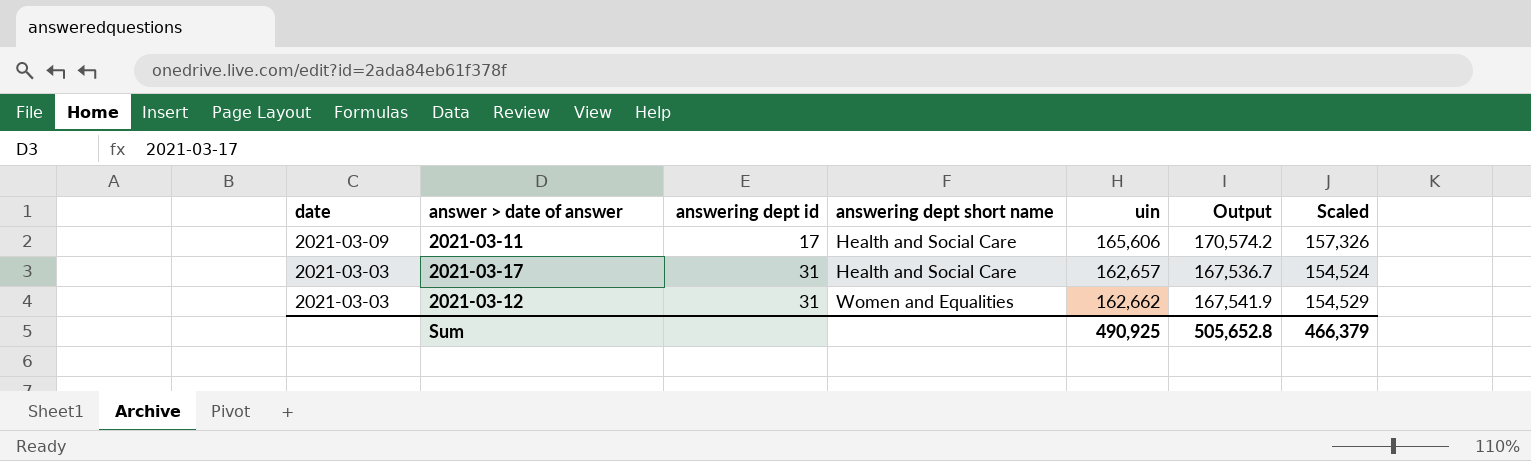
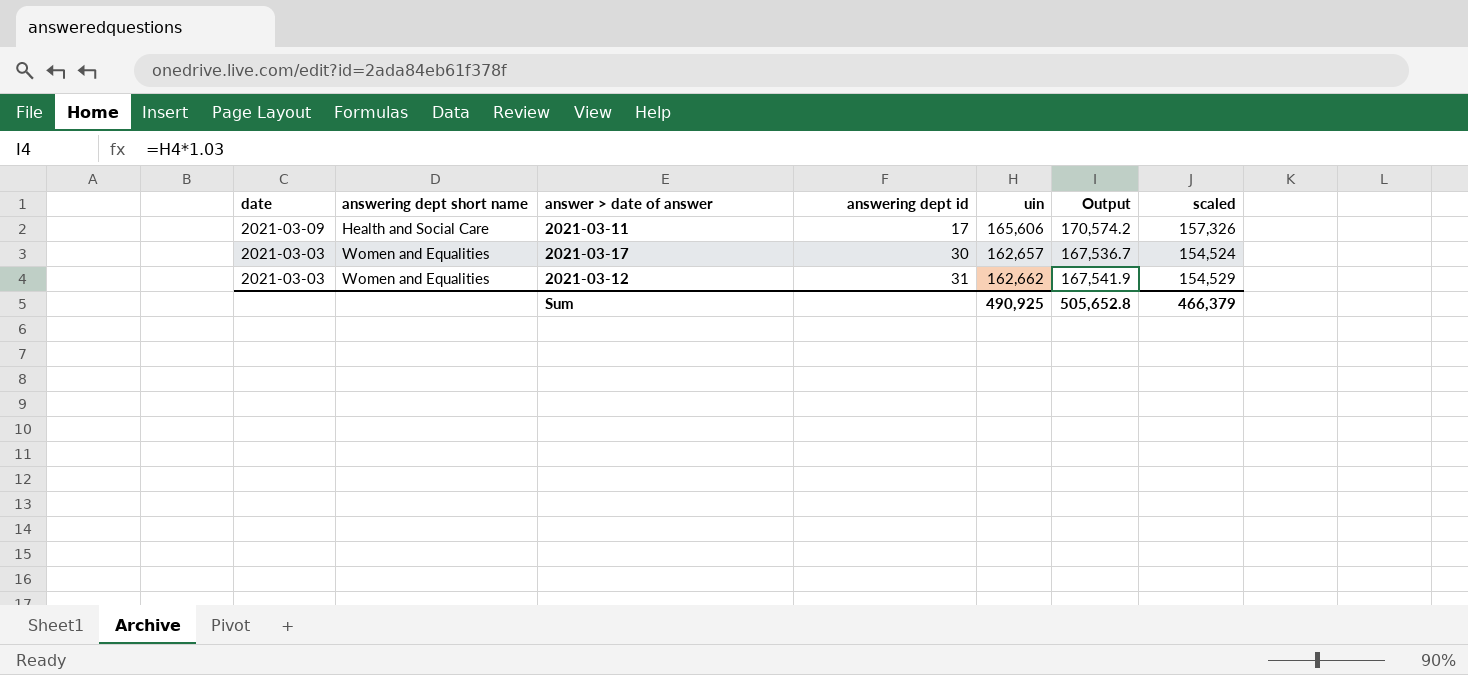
column answering dept short name | position: 4 -> 2
column name: Scaled -> scaled
2021-03-17 | answering dept short name: Health and Social Care -> Women and Equalities
2021-03-17 | answering dept id: 31 -> 30

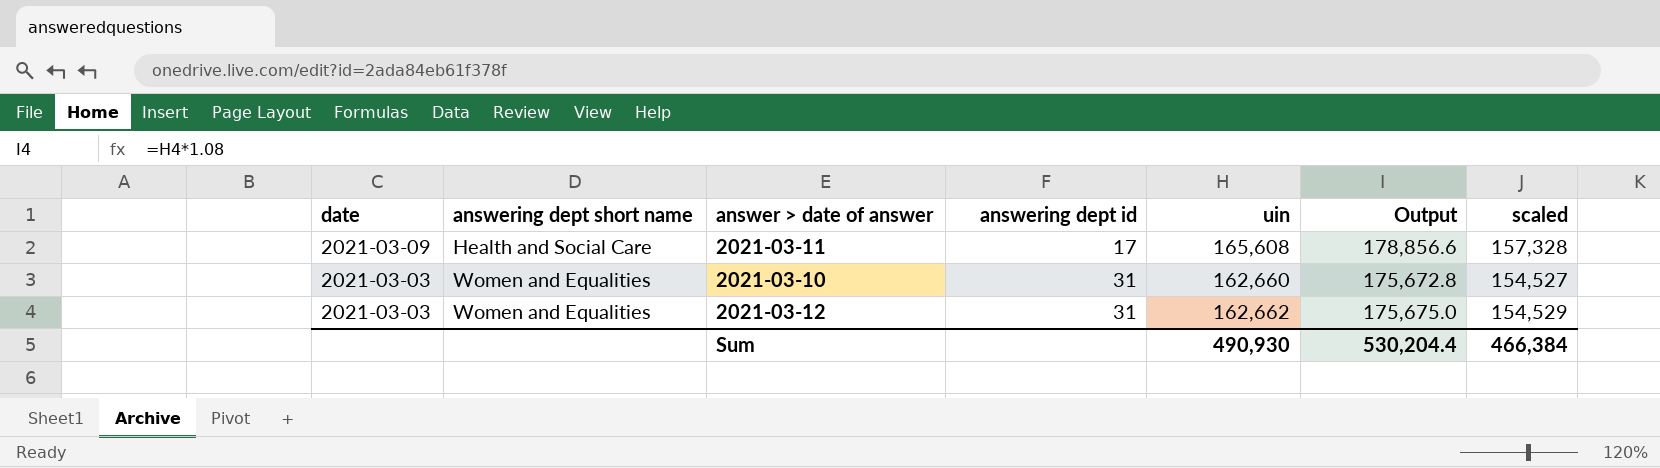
column Output | formula: [uin] * 1.03 -> [uin] * 1.08
row 2021-03-17: 2021-03-03 | Women and Equalities | 30 | 162,657 | 167,536.7 | 154,524 -> none
2021-03-11 | uin: 165,606 -> 165,608
2021-03-11 | scaled: 157,326 -> 157,328
row 2021-03-10: none -> 2021-03-03 | Women and Equalities | 31 | 162,660 | 175,672.8 | 154,527
Sum | uin: 490,925 -> 490,930
Sum | Output: 505,652.8 -> 530,204.4
Sum | scaled: 466,379 -> 466,384

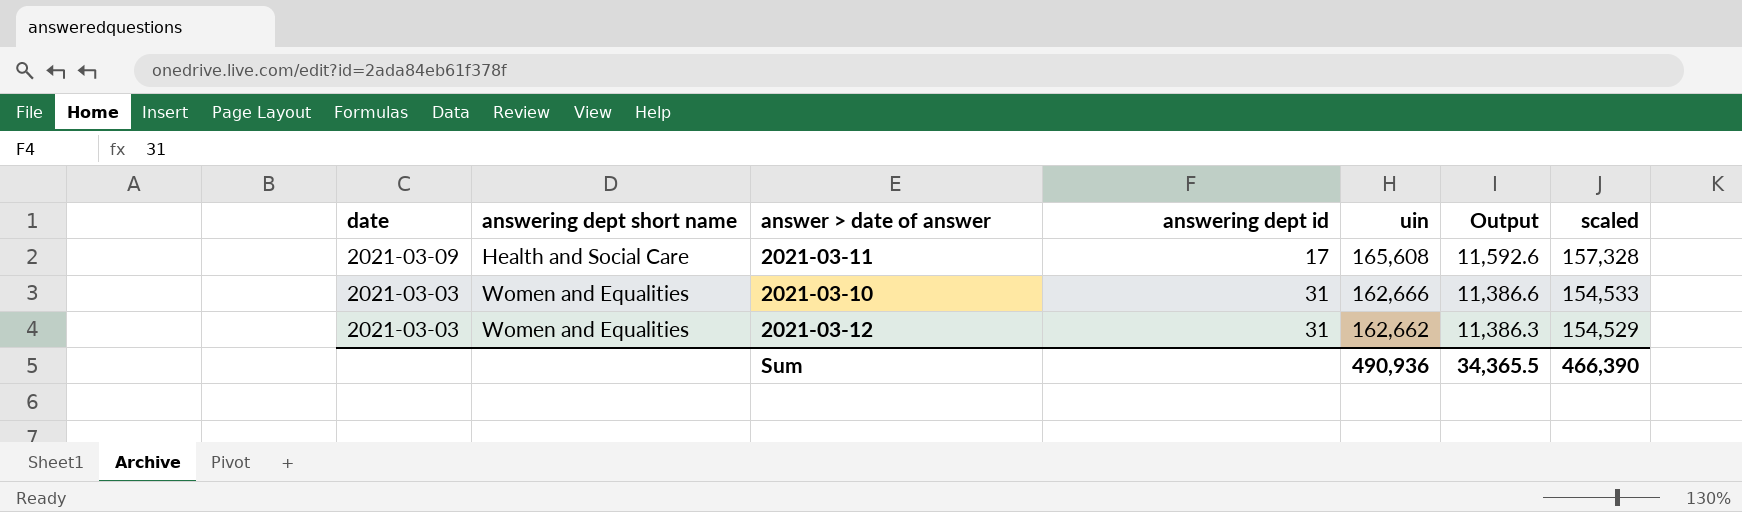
column Output | formula: [uin] * 1.08 -> [uin] * 0.07
2021-03-10 | uin: 162,660 -> 162,666
2021-03-10 | scaled: 154,527 -> 154,533
Sum | uin: 490,930 -> 490,936
Sum | Output: 530,204.4 -> 34,365.5
Sum | scaled: 466,384 -> 466,390

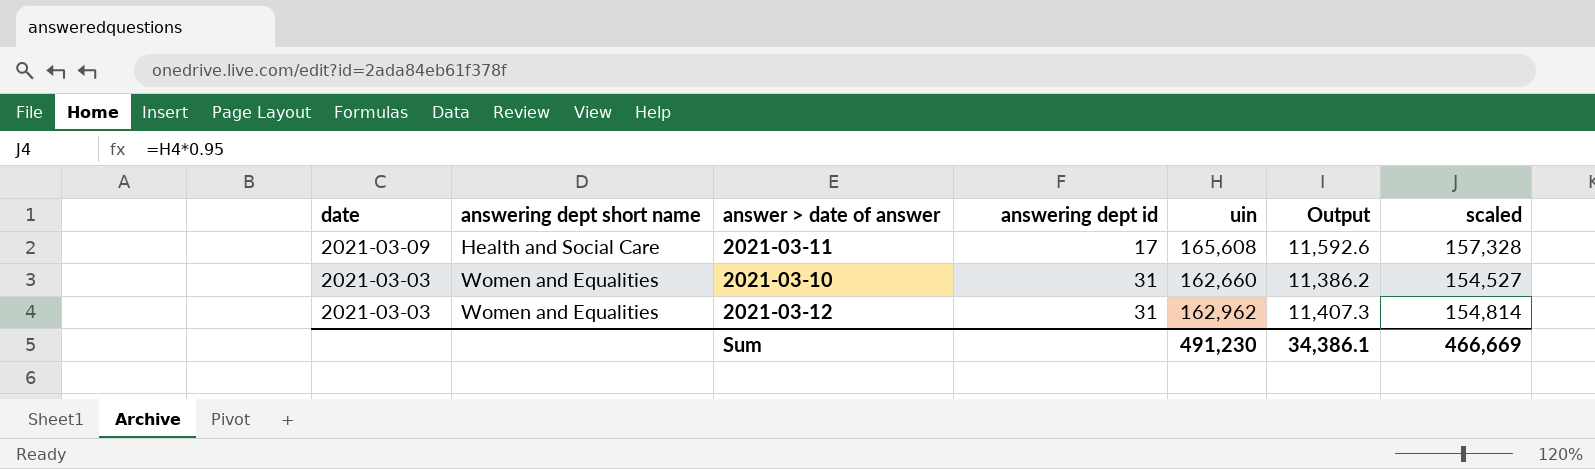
2021-03-10 | uin: 162,666 -> 162,660
2021-03-10 | Output: 11,386.6 -> 11,386.2
2021-03-10 | scaled: 154,533 -> 154,527
2021-03-12 | uin: 162,662 -> 162,962
2021-03-12 | Output: 11,386.3 -> 11,407.3
2021-03-12 | scaled: 154,529 -> 154,814
Sum | uin: 490,936 -> 491,230
Sum | Output: 34,365.5 -> 34,386.1
Sum | scaled: 466,390 -> 466,669

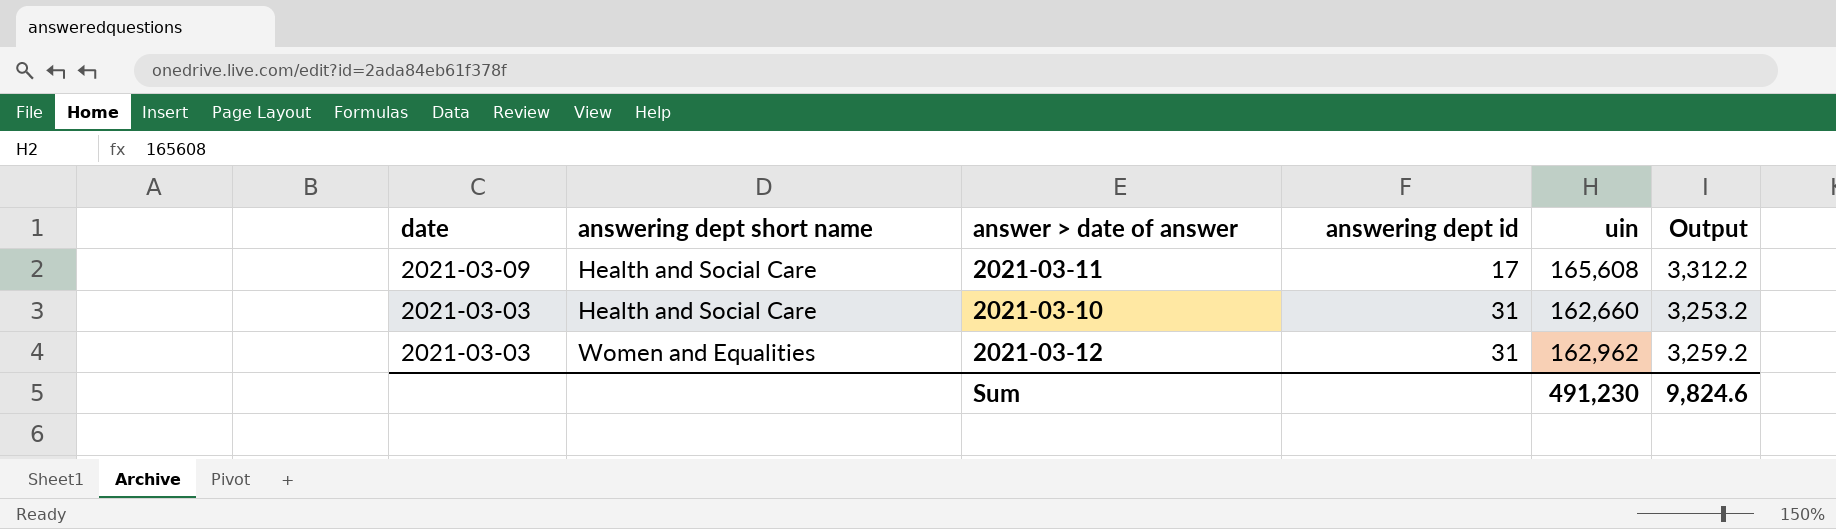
column scaled | formula: [uin] * 0.95 -> none
column Output | formula: [uin] * 0.07 -> [uin] * 0.02
2021-03-10 | answering dept short name: Women and Equalities -> Health and Social Care
Sum | Output: 34,386.1 -> 9,824.6

